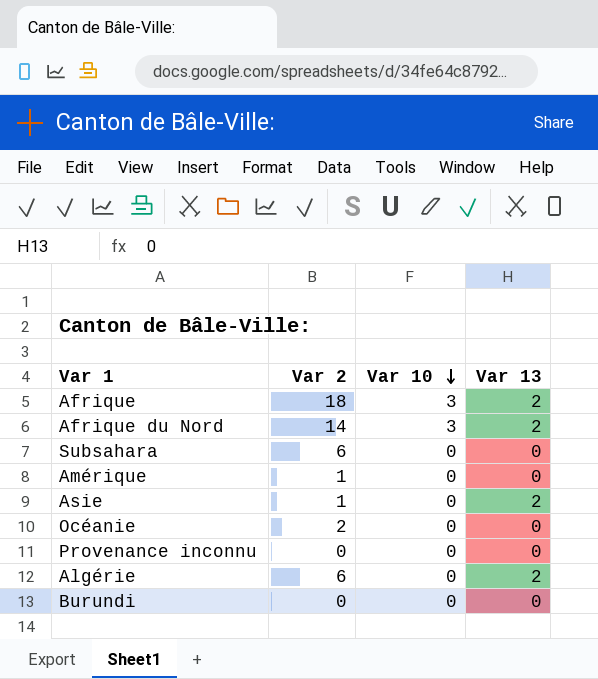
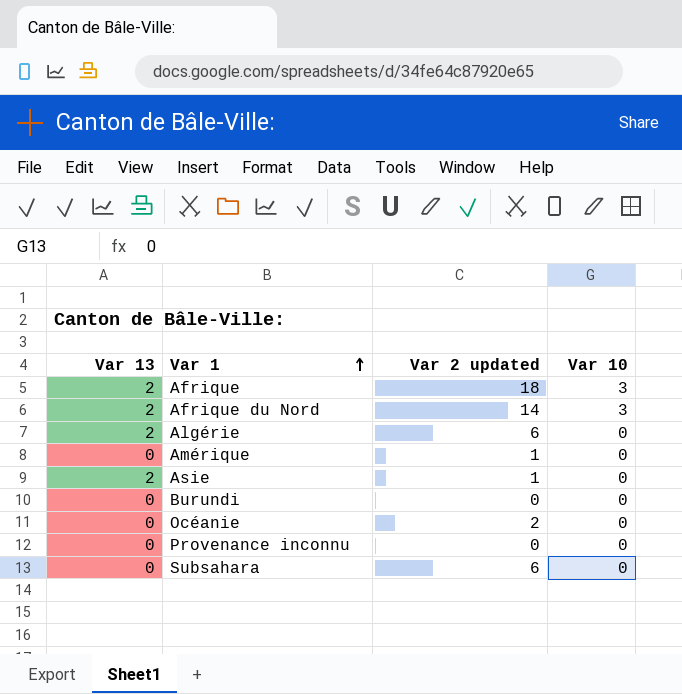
row order: Var 10 descending -> Var 1 ascending
column Var 13 | position: 4 -> 1
column name: Var 2 -> Var 2 updated

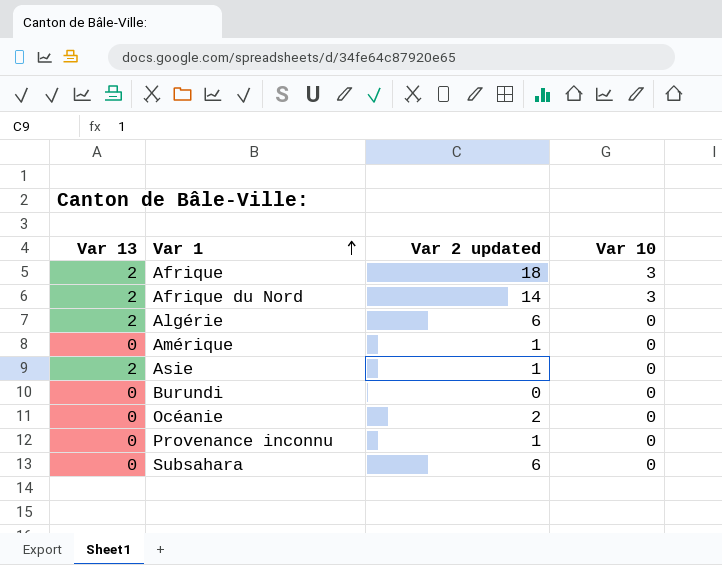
Provenance inconnu | Var 2 updated: 0 -> 1

